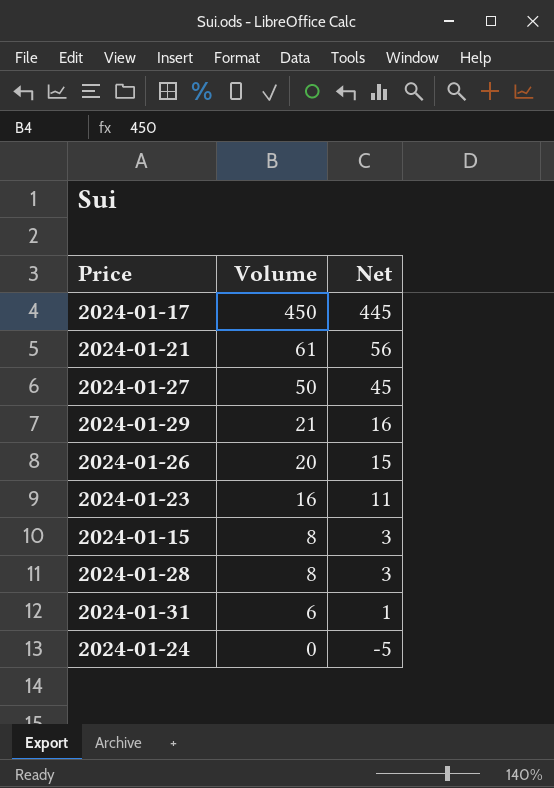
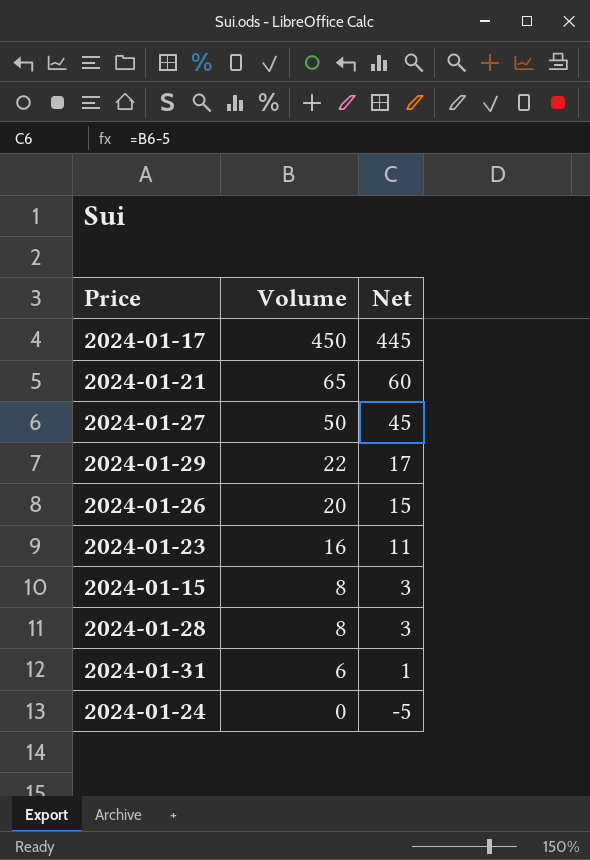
2024-01-21 | Volume: 61 -> 65
2024-01-21 | Net: 56 -> 60
2024-01-29 | Volume: 21 -> 22
2024-01-29 | Net: 16 -> 17

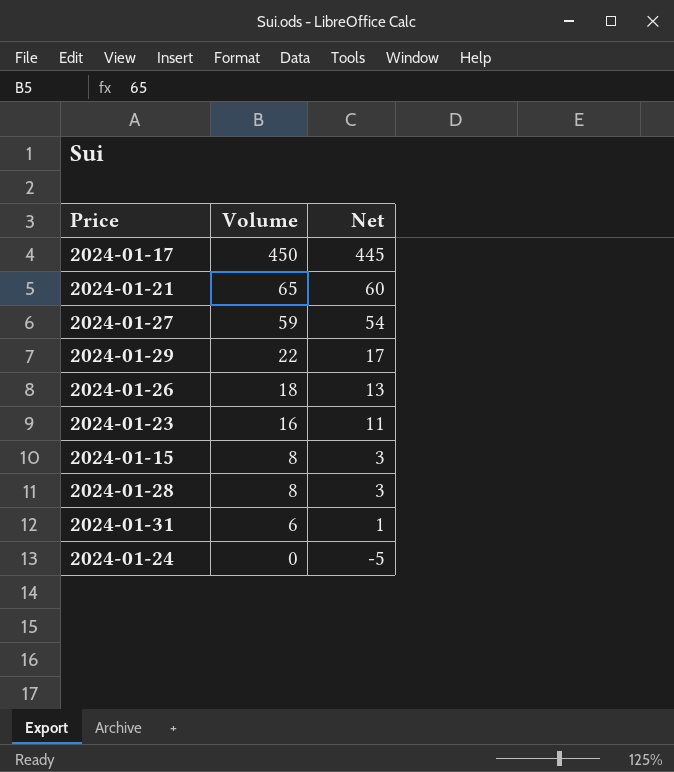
2024-01-27 | Volume: 50 -> 59
2024-01-27 | Net: 45 -> 54
2024-01-26 | Volume: 20 -> 18
2024-01-26 | Net: 15 -> 13

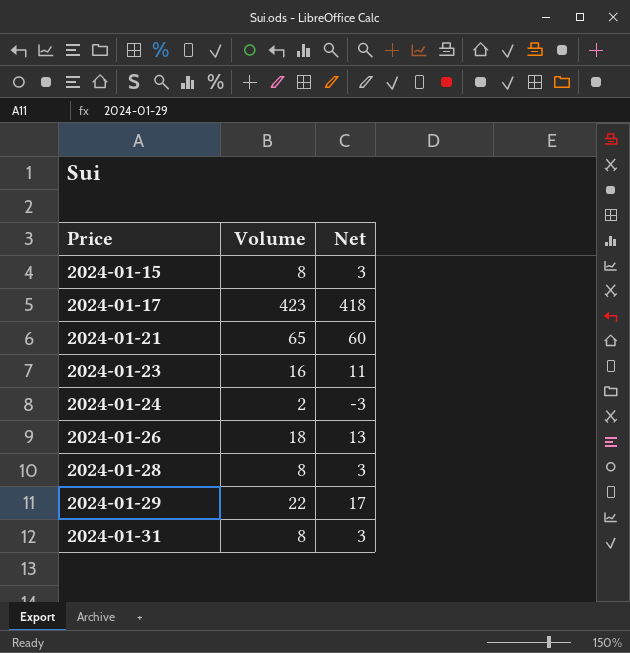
row order: Volume descending -> Price ascending
row 2024-01-27: 59 | 54 -> none
2024-01-17 | Volume: 450 -> 423
2024-01-17 | Net: 445 -> 418
2024-01-24 | Volume: 0 -> 2
2024-01-24 | Net: -5 -> -3
2024-01-31 | Volume: 6 -> 8
2024-01-31 | Net: 1 -> 3

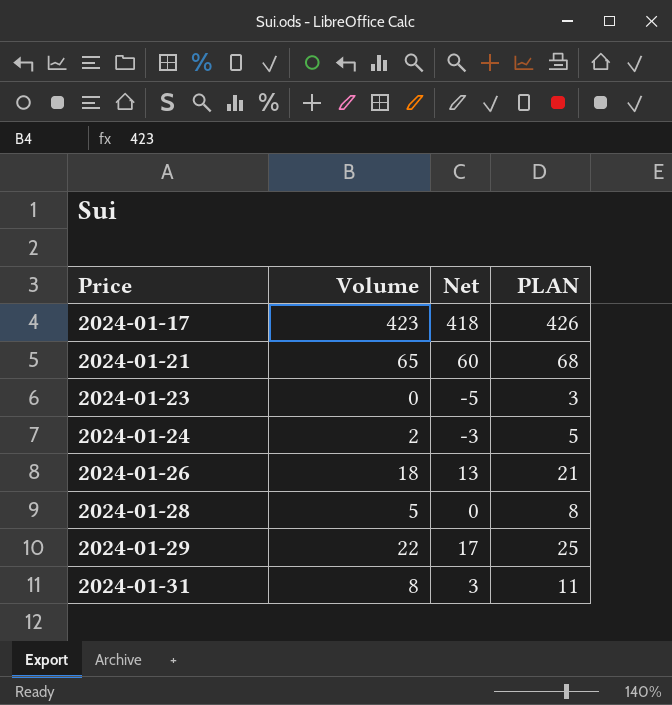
column PLAN | formula: none -> [Volume] + 3
row 2024-01-15: 8 | 3 -> none
2024-01-23 | Volume: 16 -> 0
2024-01-23 | Net: 11 -> -5
2024-01-28 | Volume: 8 -> 5
2024-01-28 | Net: 3 -> 0

